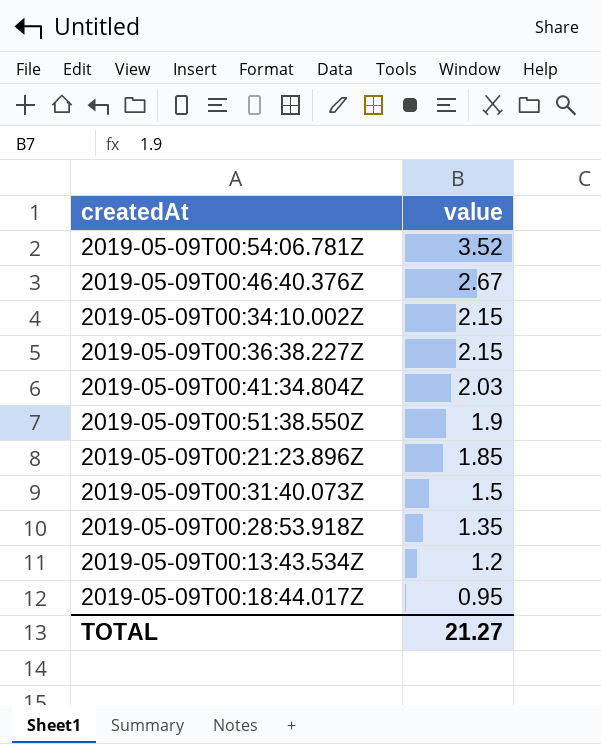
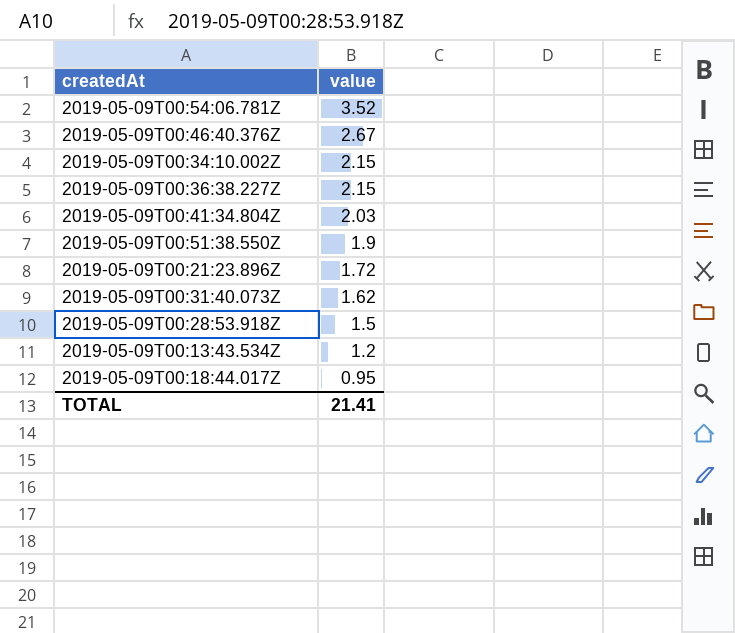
2019-05-09T00:21:23.896Z | value: 1.85 -> 1.72
2019-05-09T00:31:40.073Z | value: 1.5 -> 1.62
2019-05-09T00:28:53.918Z | value: 1.35 -> 1.5
TOTAL | value: 21.27 -> 21.41

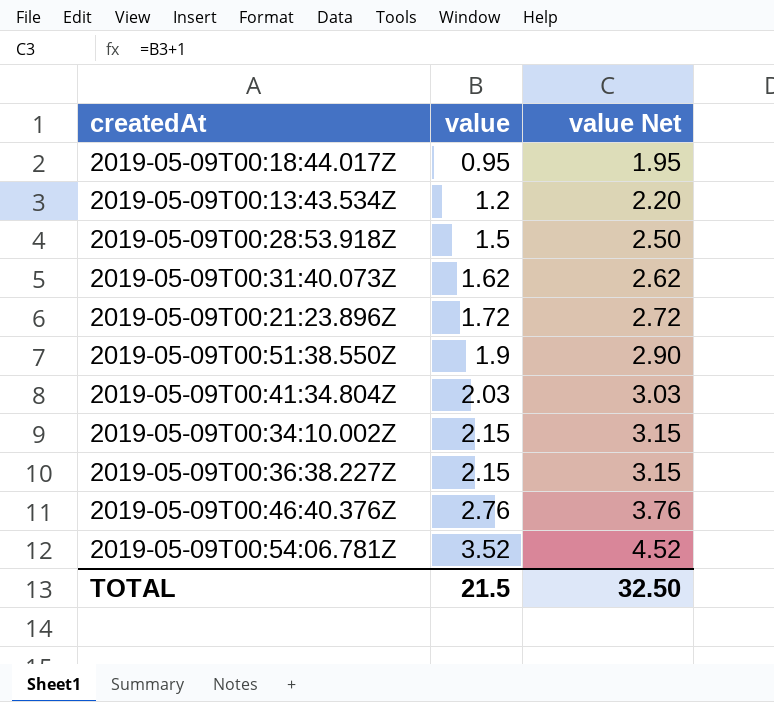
row order: value descending -> value ascending
column value Net | formula: none -> [value] + 1
2019-05-09T00:46:40.376Z | value: 2.67 -> 2.76
TOTAL | value: 21.41 -> 21.5

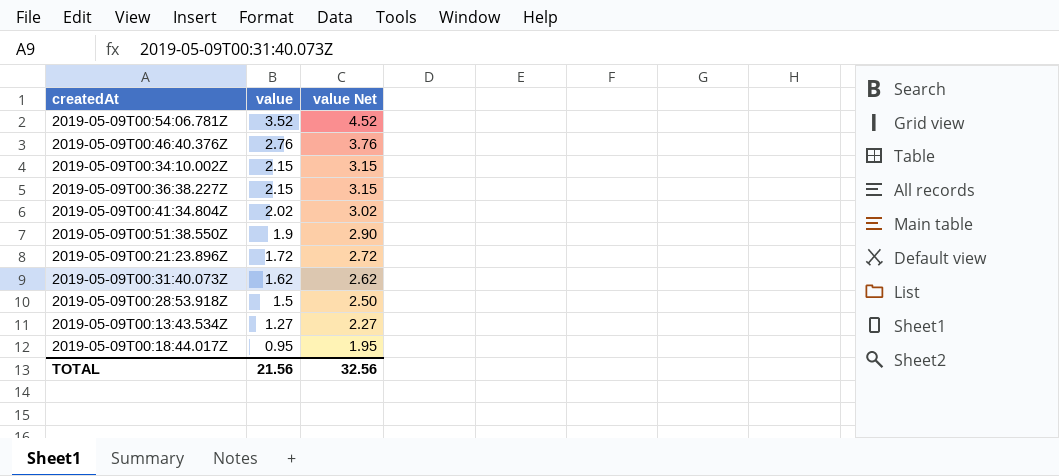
row order: value ascending -> value descending
2019-05-09T00:41:34.804Z | value: 2.03 -> 2.02
2019-05-09T00:41:34.804Z | value Net: 3.03 -> 3.02
2019-05-09T00:13:43.534Z | value: 1.2 -> 1.27
2019-05-09T00:13:43.534Z | value Net: 2.20 -> 2.27
TOTAL | value: 21.5 -> 21.56
TOTAL | value Net: 32.50 -> 32.56

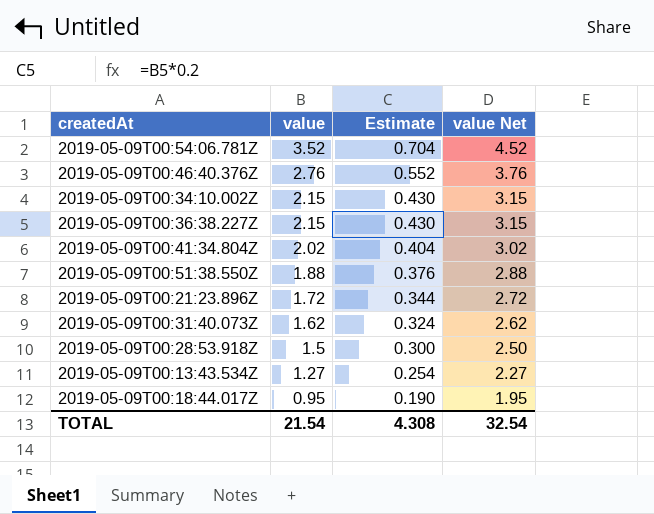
column Estimate | formula: none -> [value] * 0.2
2019-05-09T00:51:38.550Z | value: 1.9 -> 1.88
2019-05-09T00:51:38.550Z | value Net: 2.90 -> 2.88
TOTAL | value: 21.56 -> 21.54
TOTAL | value Net: 32.56 -> 32.54

